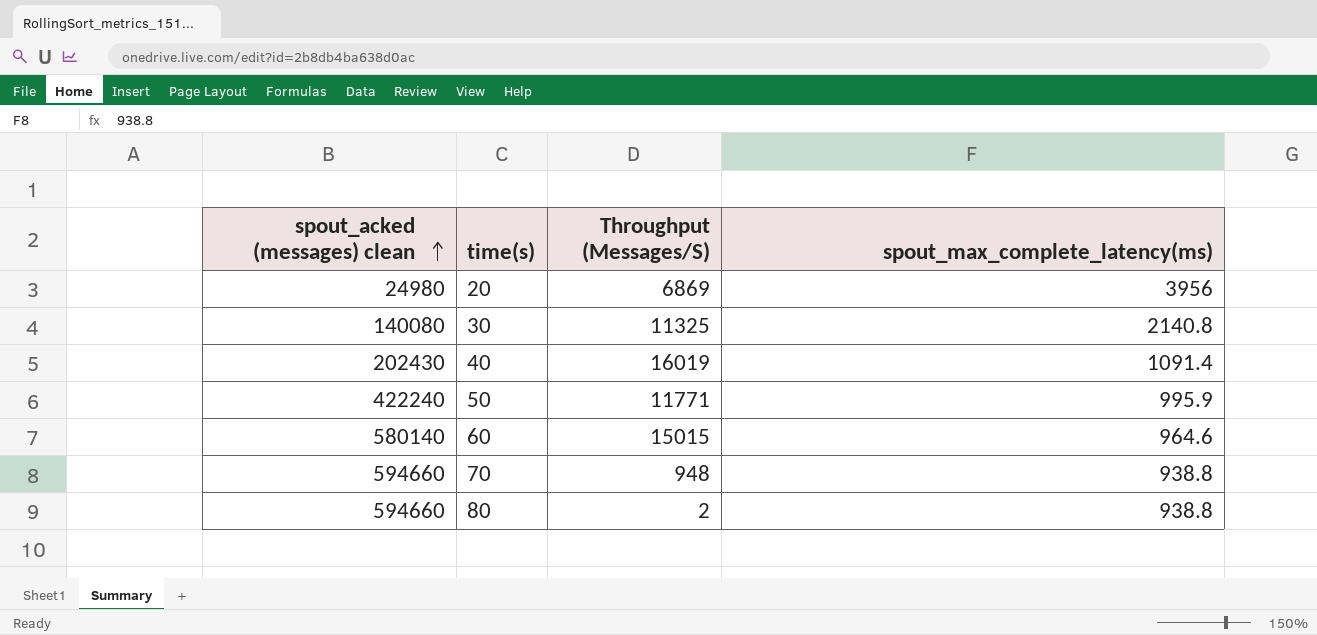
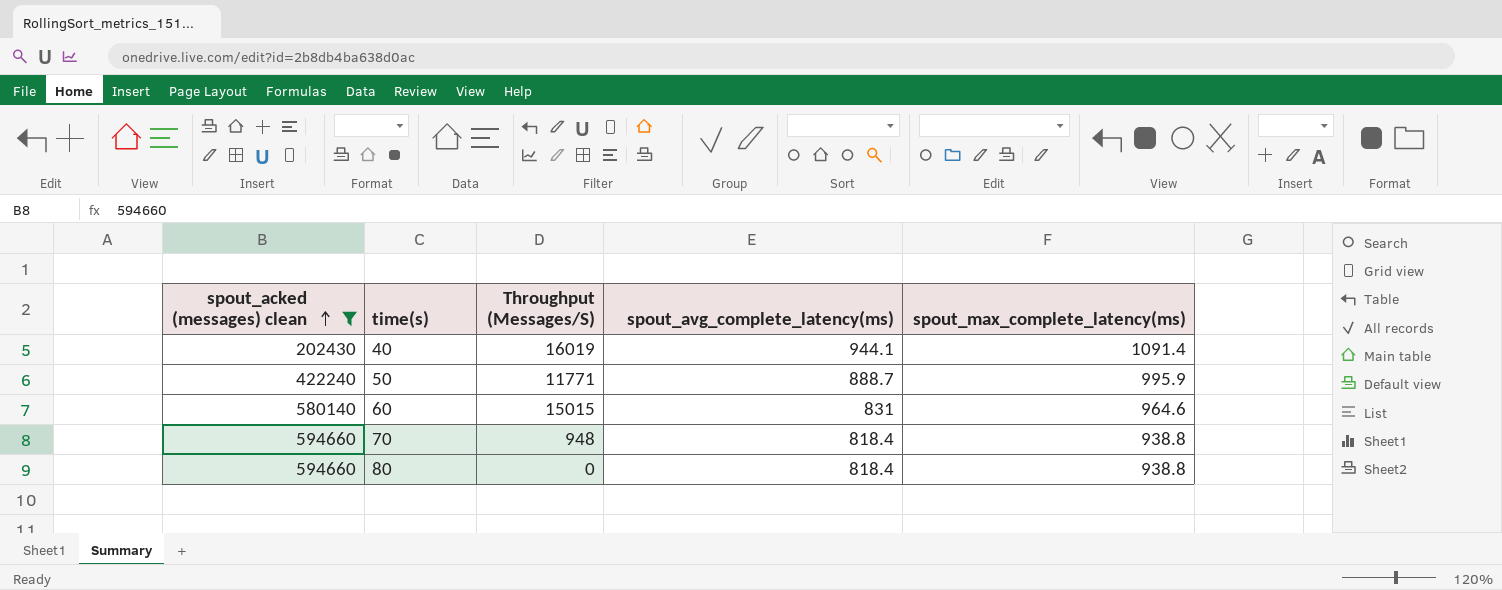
filter: none -> spout_acked (messages) clean >= 202430
column spout_avg_complete_latency(ms) | position: none -> 4
80 | Throughput (Messages/S): 2 -> 0

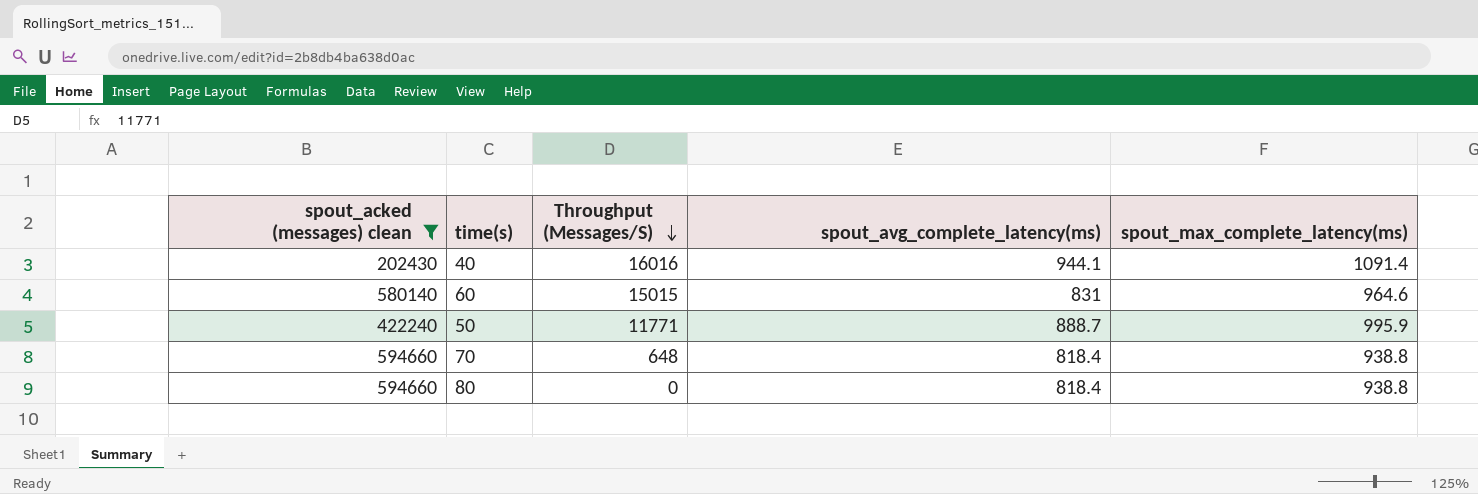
row order: spout_acked (messages) clean ascending -> Throughput (Messages/S) descending
40 | Throughput (Messages/S): 16019 -> 16016
70 | Throughput (Messages/S): 948 -> 648

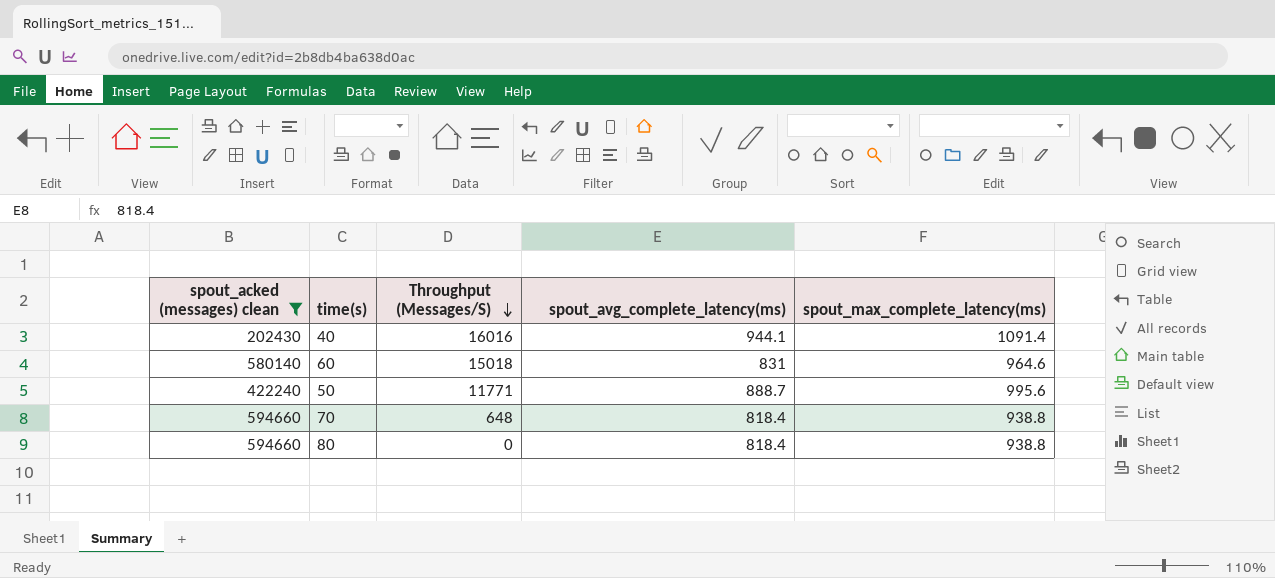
60 | Throughput (Messages/S): 15015 -> 15018
50 | spout_max_complete_latency(ms): 995.9 -> 995.6

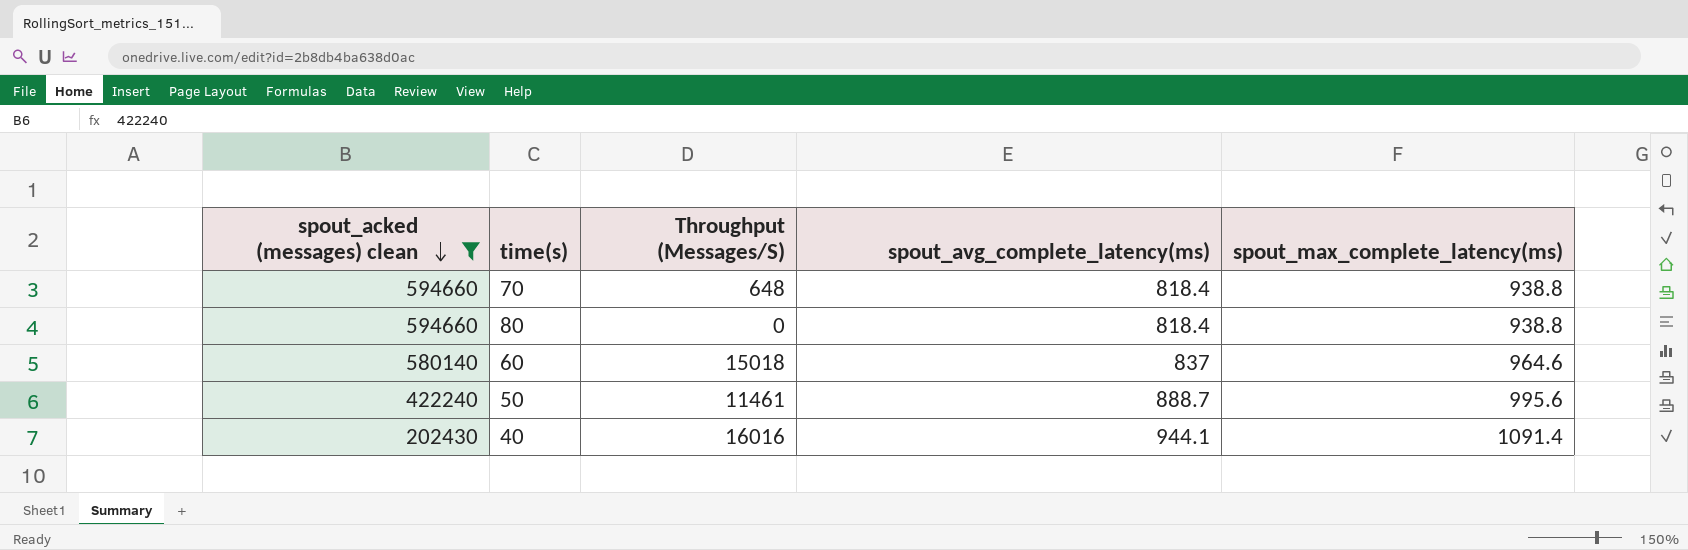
row order: Throughput (Messages/S) descending -> spout_acked (messages) clean descending
60 | spout_avg_complete_latency(ms): 831 -> 837
50 | Throughput (Messages/S): 11771 -> 11461

